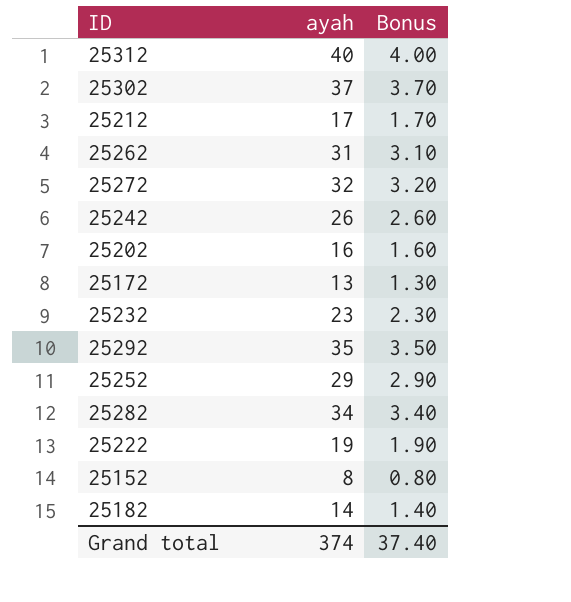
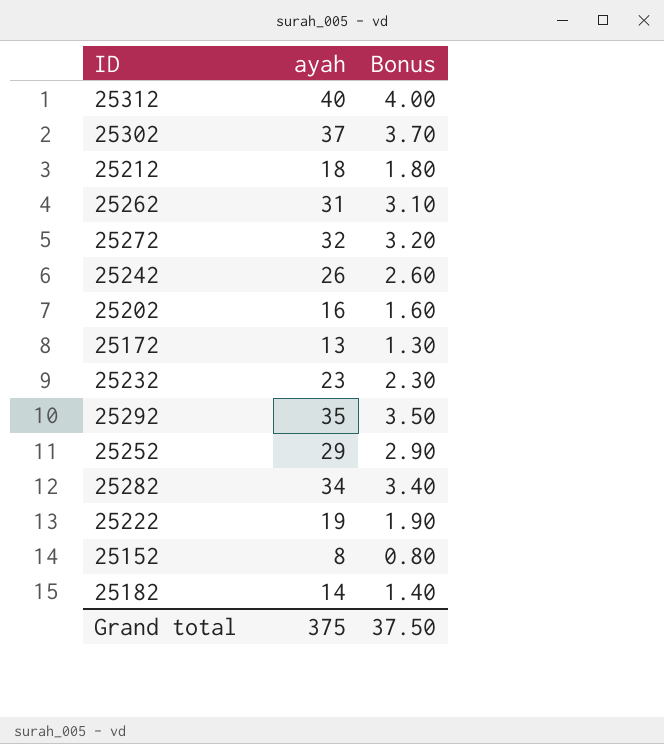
25212 | ayah: 17 -> 18
25212 | Bonus: 1.70 -> 1.80
Grand total | ayah: 374 -> 375
Grand total | Bonus: 37.40 -> 37.50

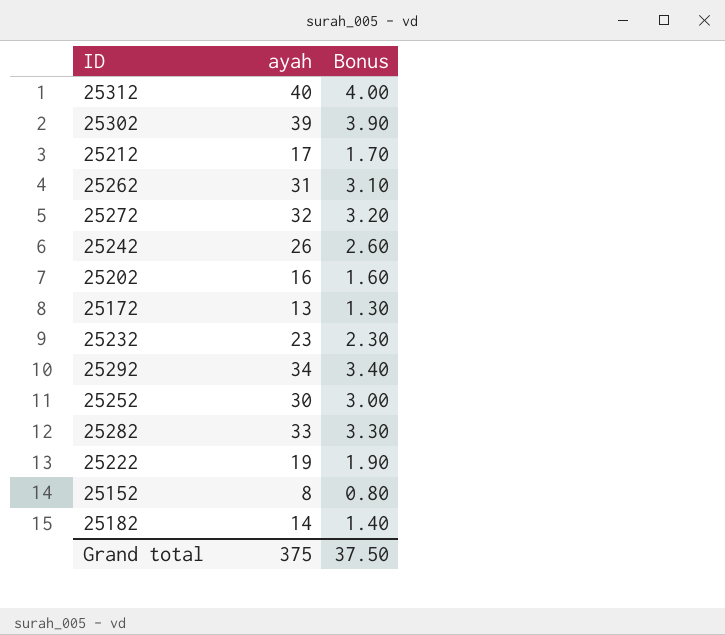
25302 | ayah: 37 -> 39
25302 | Bonus: 3.70 -> 3.90
25212 | ayah: 18 -> 17
25212 | Bonus: 1.80 -> 1.70
25292 | ayah: 35 -> 34
25292 | Bonus: 3.50 -> 3.40
25252 | ayah: 29 -> 30
25252 | Bonus: 2.90 -> 3.00
25282 | ayah: 34 -> 33
25282 | Bonus: 3.40 -> 3.30

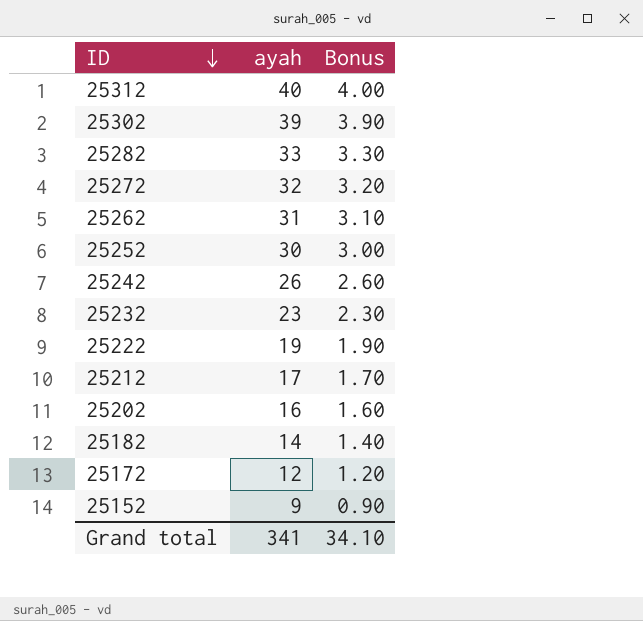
row order: none -> ID descending
row 25292: 34 | 3.40 -> none
25172 | ayah: 13 -> 12
25172 | Bonus: 1.30 -> 1.20
25152 | ayah: 8 -> 9
25152 | Bonus: 0.80 -> 0.90
Grand total | ayah: 375 -> 341
Grand total | Bonus: 37.50 -> 34.10

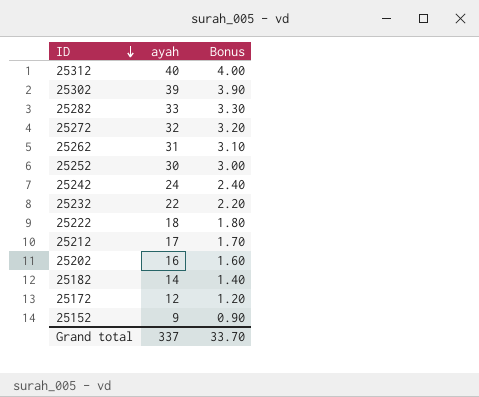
25242 | ayah: 26 -> 24
25242 | Bonus: 2.60 -> 2.40
25232 | ayah: 23 -> 22
25232 | Bonus: 2.30 -> 2.20
25222 | ayah: 19 -> 18
25222 | Bonus: 1.90 -> 1.80
Grand total | ayah: 341 -> 337
Grand total | Bonus: 34.10 -> 33.70

